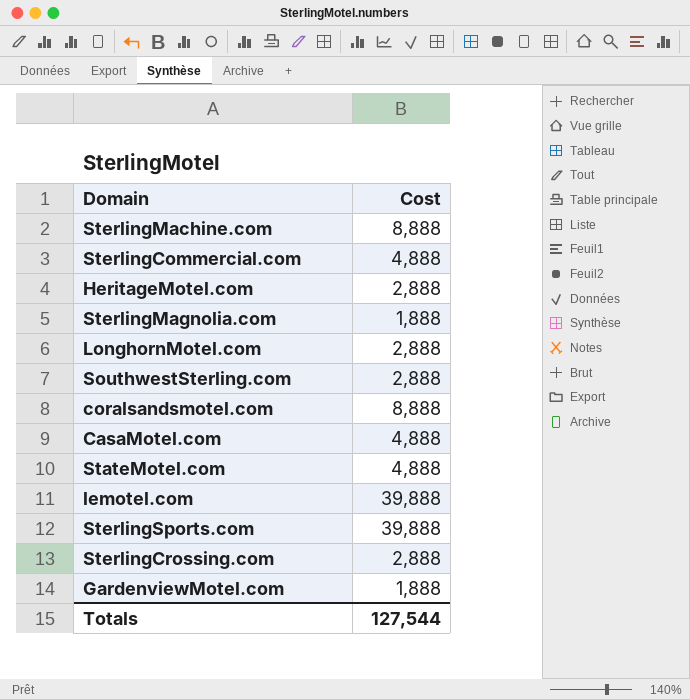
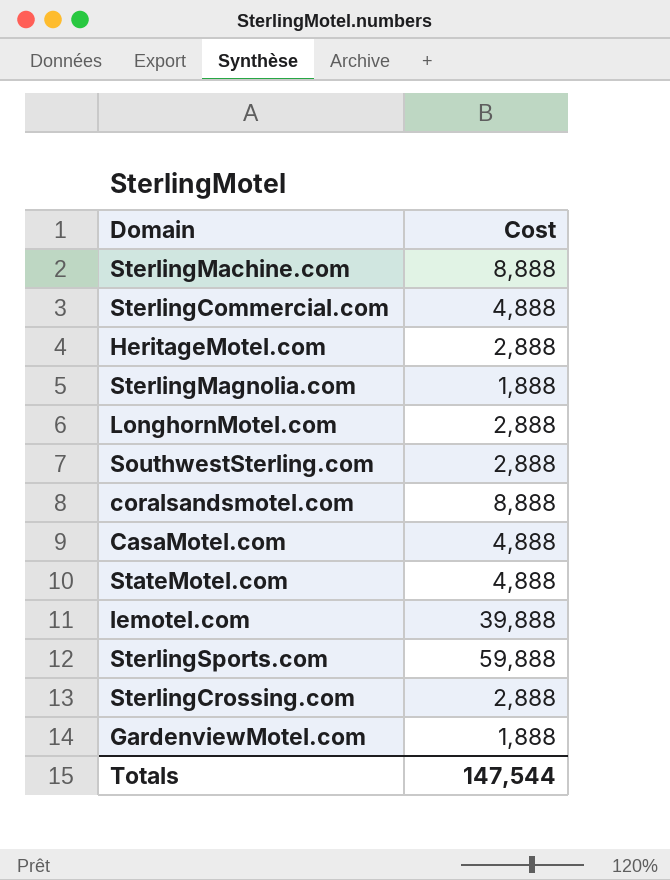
SterlingSports.com | Cost: 39,888 -> 59,888
Totals | Cost: 127,544 -> 147,544

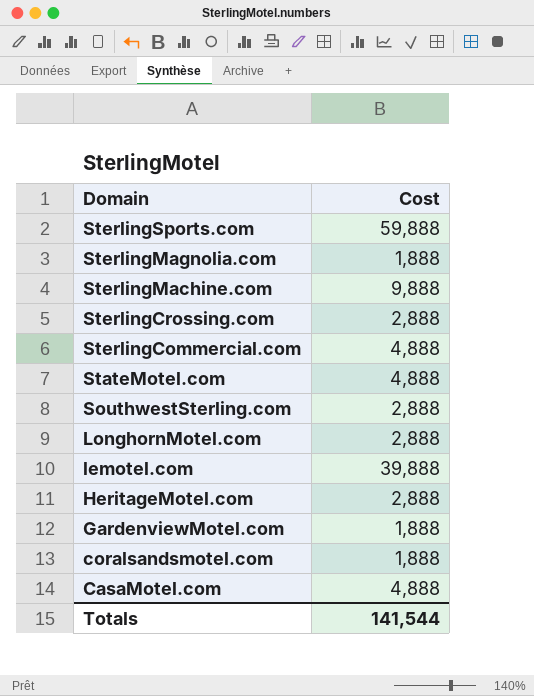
row order: none -> Domain descending
SterlingMachine.com | Cost: 8,888 -> 9,888
coralsandsmotel.com | Cost: 8,888 -> 1,888
Totals | Cost: 147,544 -> 141,544

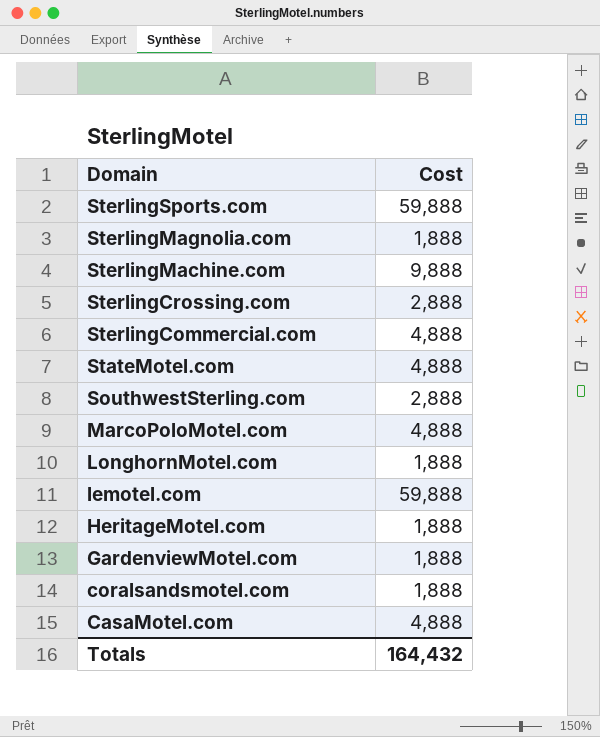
row MarcoPoloMotel.com: none -> 4,888
LonghornMotel.com | Cost: 2,888 -> 1,888
lemotel.com | Cost: 39,888 -> 59,888
HeritageMotel.com | Cost: 2,888 -> 1,888
Totals | Cost: 141,544 -> 164,432

